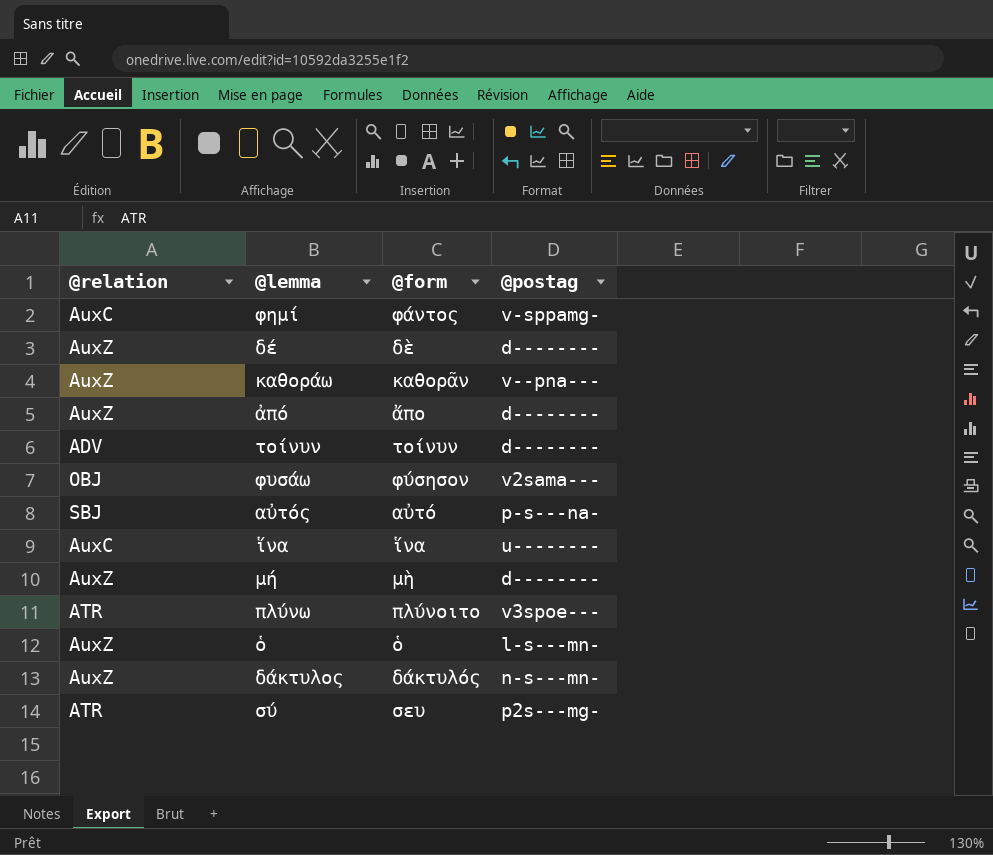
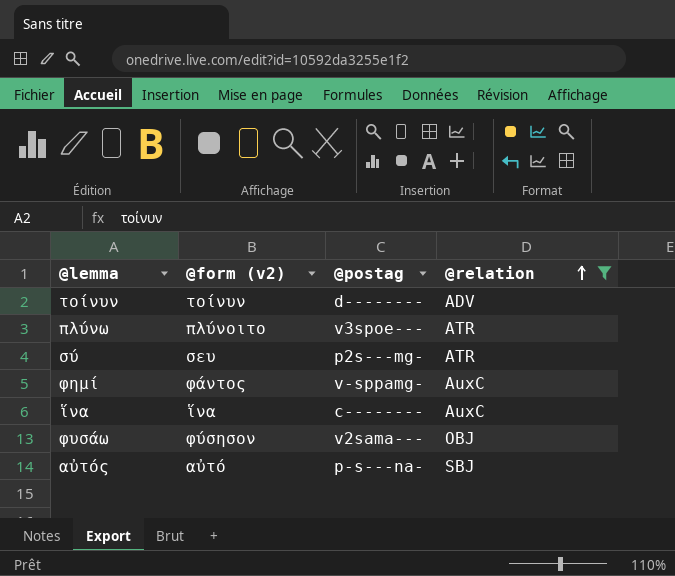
filter: none -> @relation != AuxZ
row order: none -> @relation ascending
column name: @form -> @form (v2)
column @relation | position: 1 -> 4
ἵνα | @postag: u-------- -> c--------

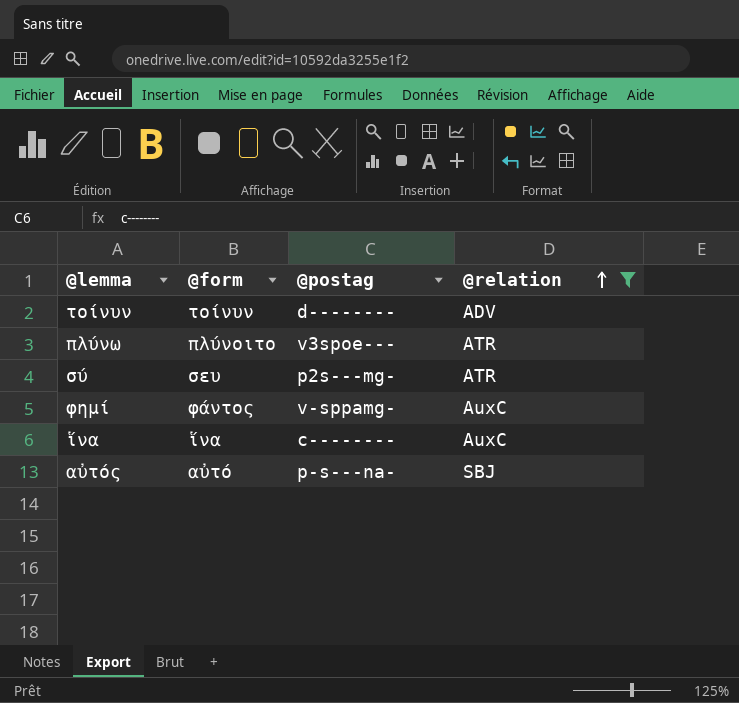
column name: @form (v2) -> @form
row φυσάω: φύσησον | v2sama--- | OBJ -> none

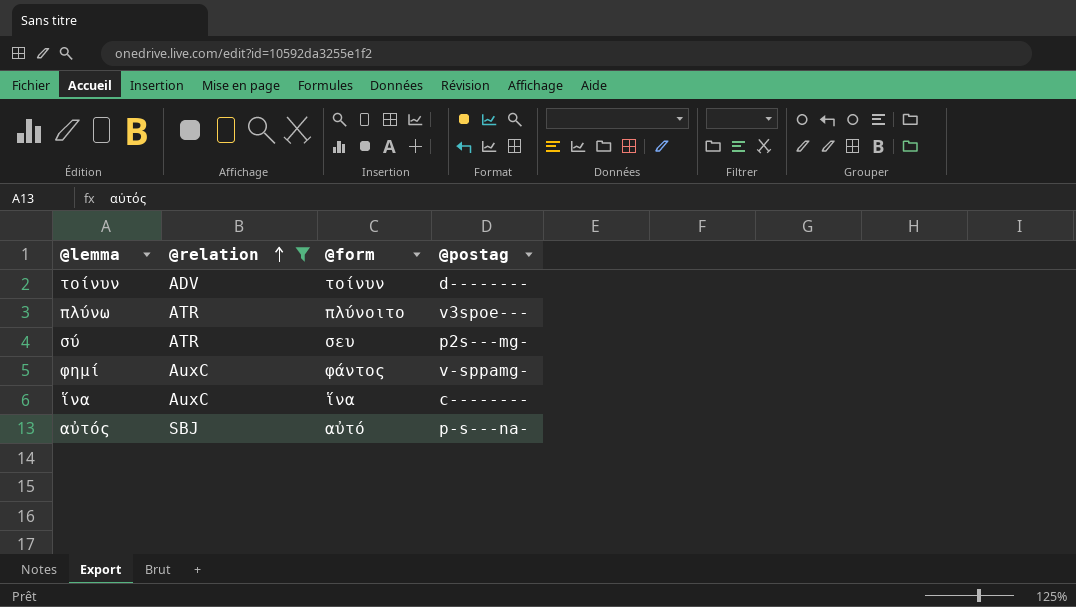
column @relation | position: 4 -> 2

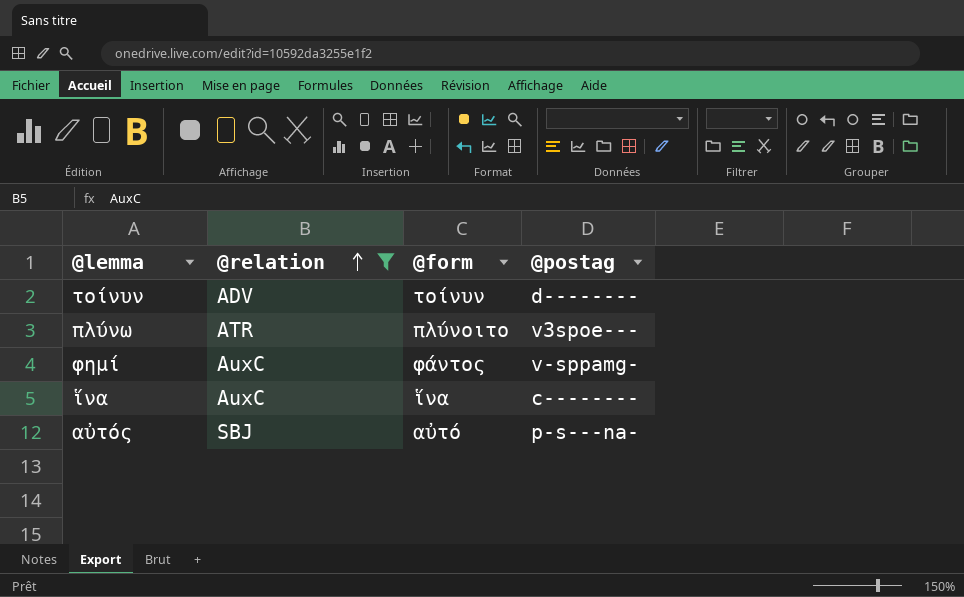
row σύ: ATR | σευ | p2s---mg- -> none

